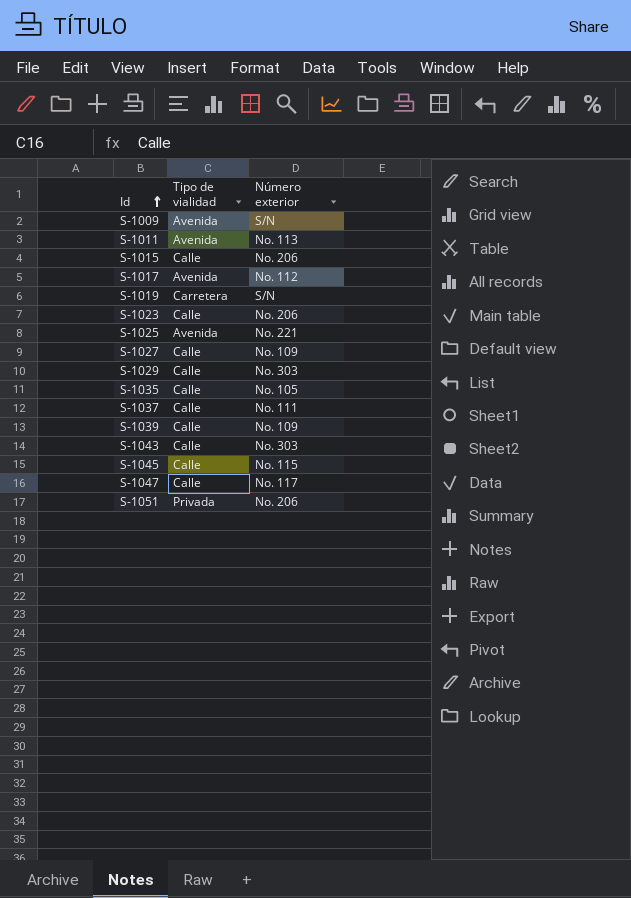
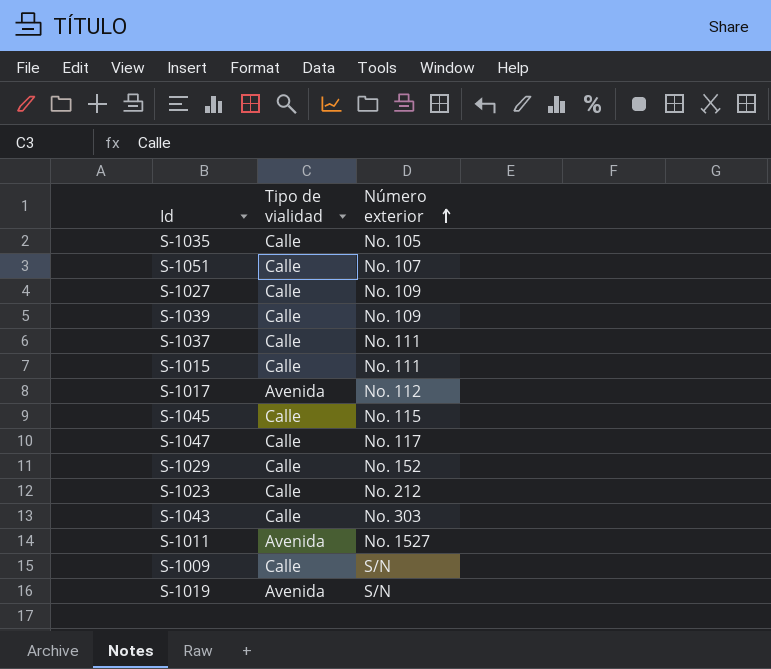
row order: Id ascending -> Número exterior ascending
row S-1025: Avenida | No. 221 -> none
S-1051 | Tipo de vialidad: Privada -> Calle
S-1051 | Número exterior: No. 206 -> No. 107
S-1015 | Número exterior: No. 206 -> No. 111
S-1029 | Número exterior: No. 303 -> No. 152
S-1023 | Número exterior: No. 206 -> No. 212
S-1011 | Número exterior: No. 113 -> No. 1527
S-1009 | Tipo de vialidad: Avenida -> Calle
S-1019 | Tipo de vialidad: Carretera -> Avenida

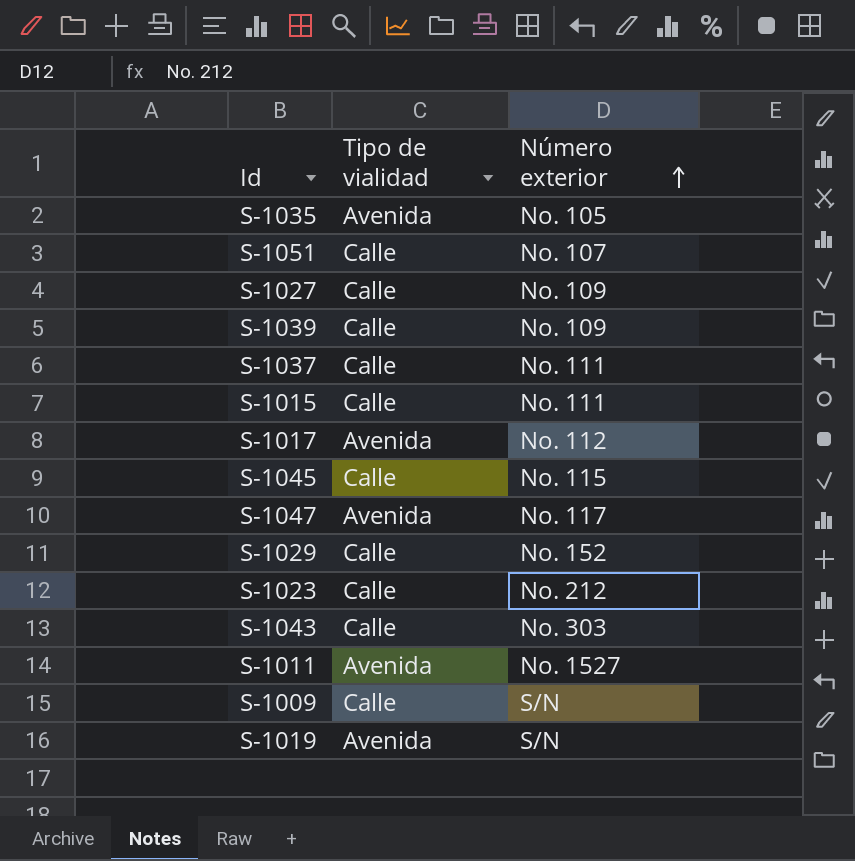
S-1035 | Tipo de vialidad: Calle -> Avenida
S-1047 | Tipo de vialidad: Calle -> Avenida

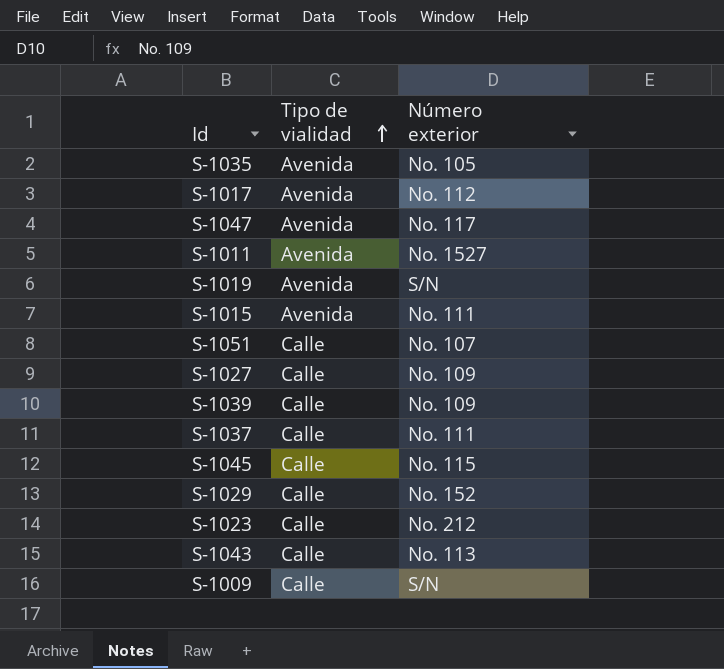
row order: Número exterior ascending -> Tipo de vialidad ascending
S-1015 | Tipo de vialidad: Calle -> Avenida
S-1043 | Número exterior: No. 303 -> No. 113

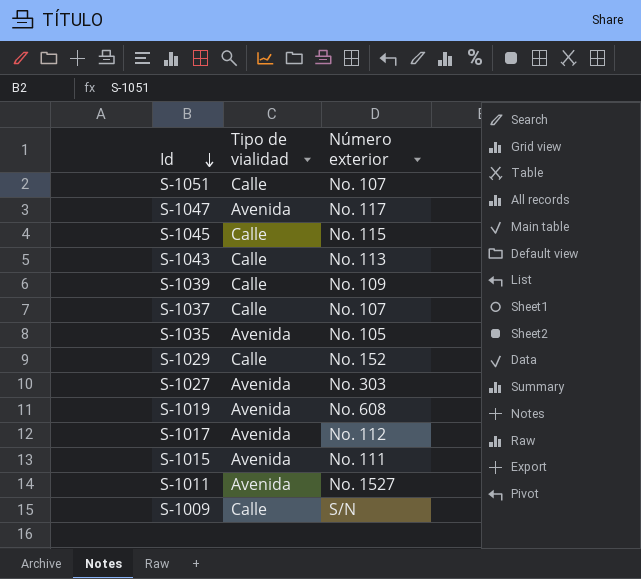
row order: Tipo de vialidad ascending -> Id descending
row S-1023: Calle | No. 212 -> none
S-1037 | Número exterior: No. 111 -> No. 107
S-1027 | Tipo de vialidad: Calle -> Avenida
S-1027 | Número exterior: No. 109 -> No. 303
S-1019 | Número exterior: S/N -> No. 608

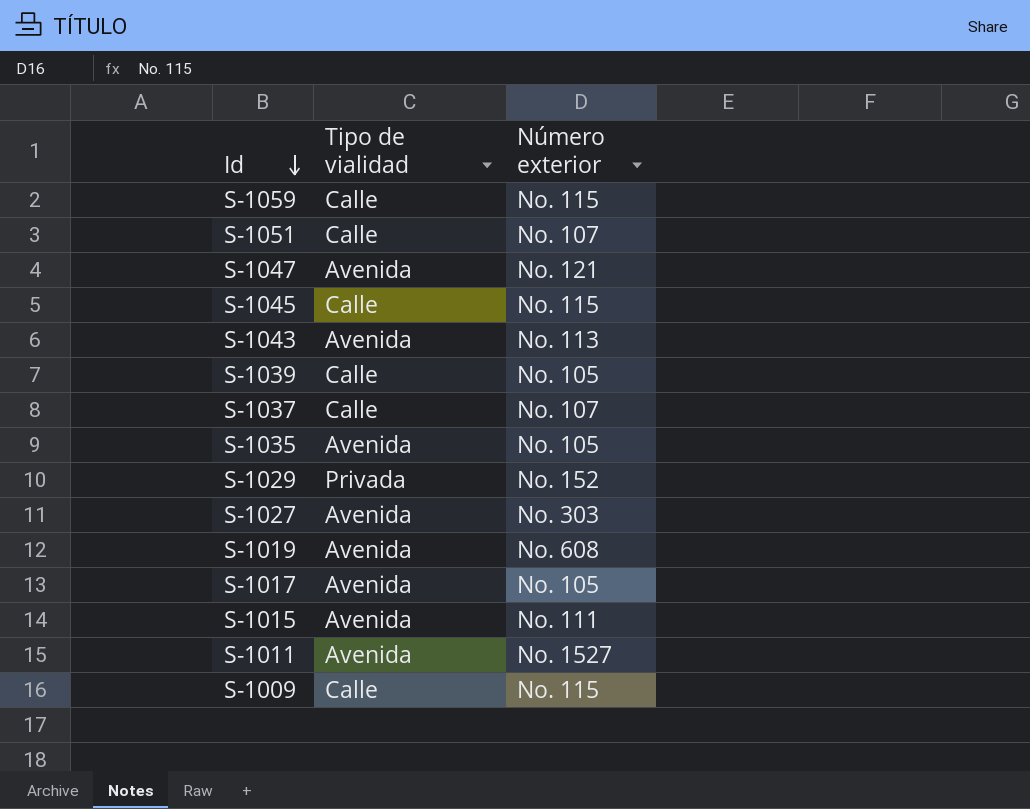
row S-1059: none -> Calle | No. 115
S-1047 | Número exterior: No. 117 -> No. 121
S-1043 | Tipo de vialidad: Calle -> Avenida
S-1039 | Número exterior: No. 109 -> No. 105
S-1029 | Tipo de vialidad: Calle -> Privada
S-1017 | Número exterior: No. 112 -> No. 105
S-1009 | Número exterior: S/N -> No. 115

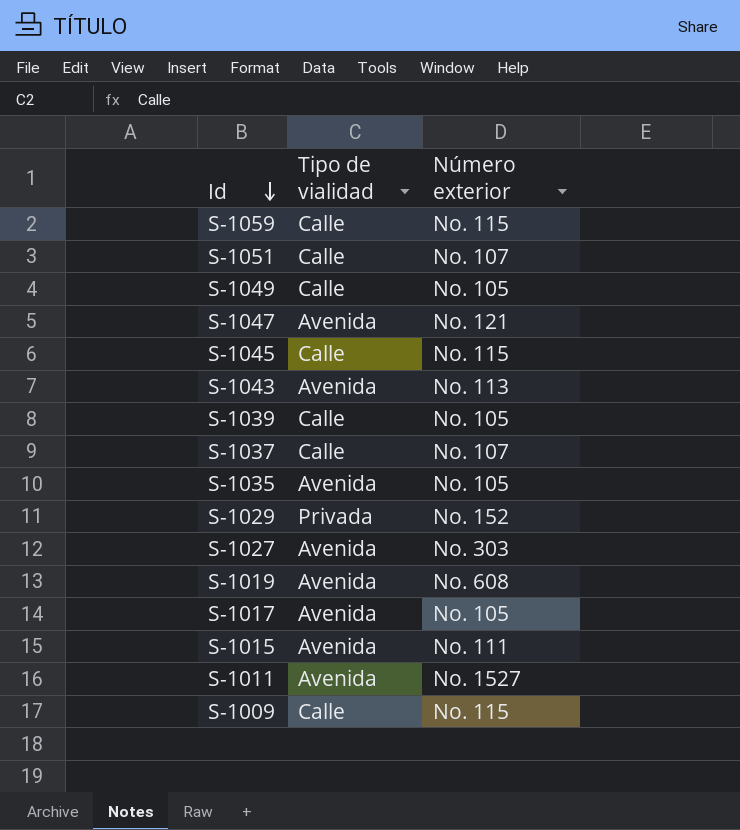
row S-1049: none -> Calle | No. 105

